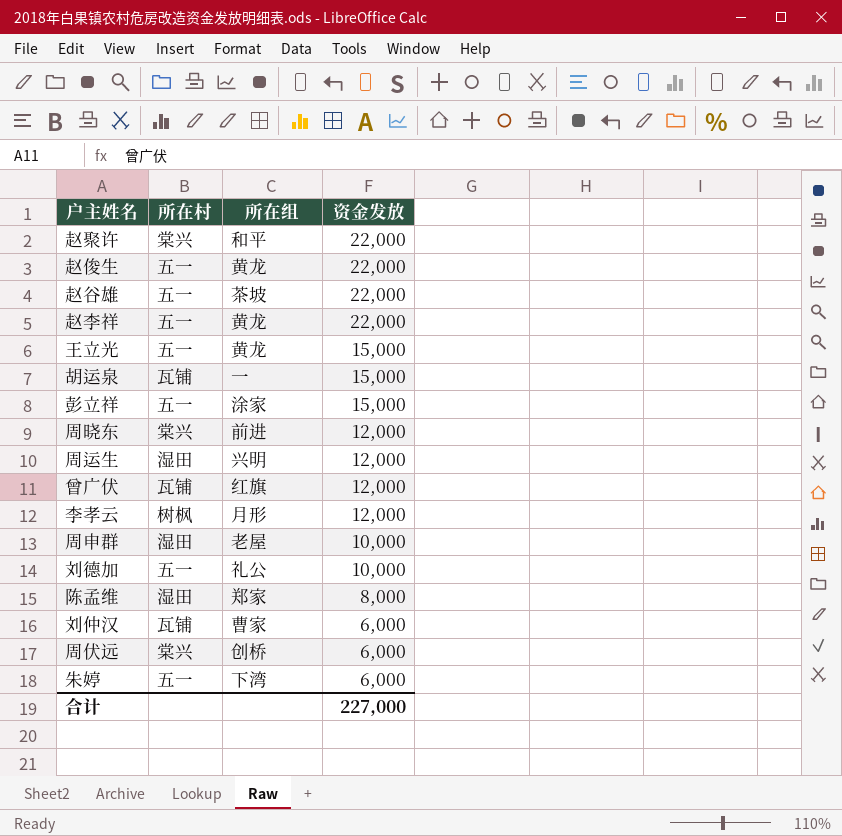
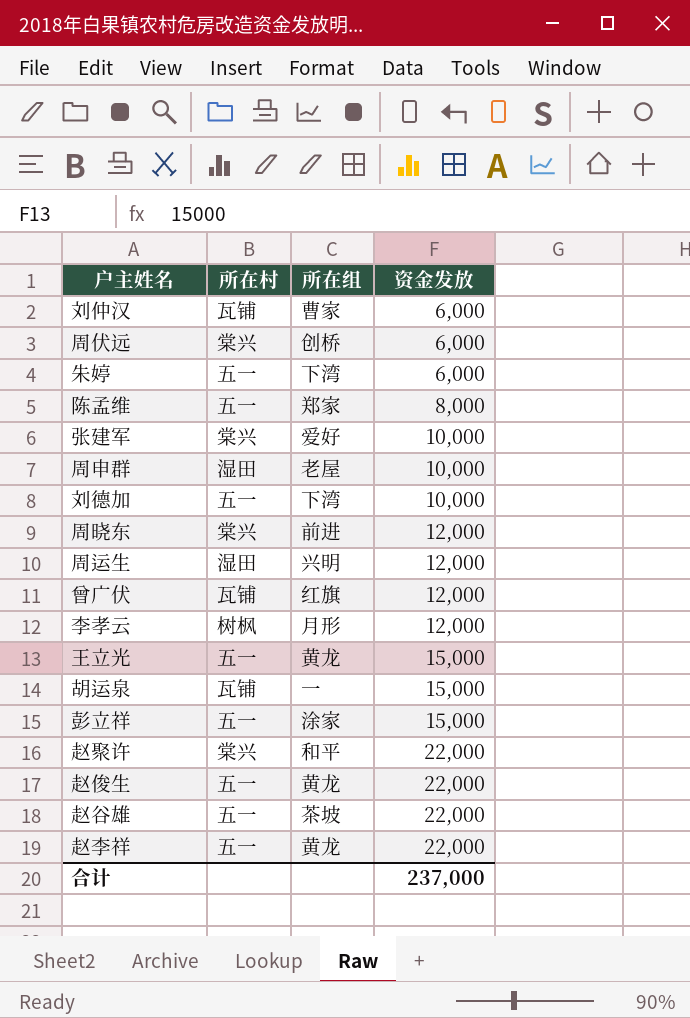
row order: 资金发放 descending -> 资金发放 ascending
陈孟维 | 所在村: 湿田 -> 五一
row 张建军: none -> 棠兴 | 爱好 | 10,000
刘德加 | 所在组: 礼公 -> 下湾
合计 | 资金发放: 227,000 -> 237,000

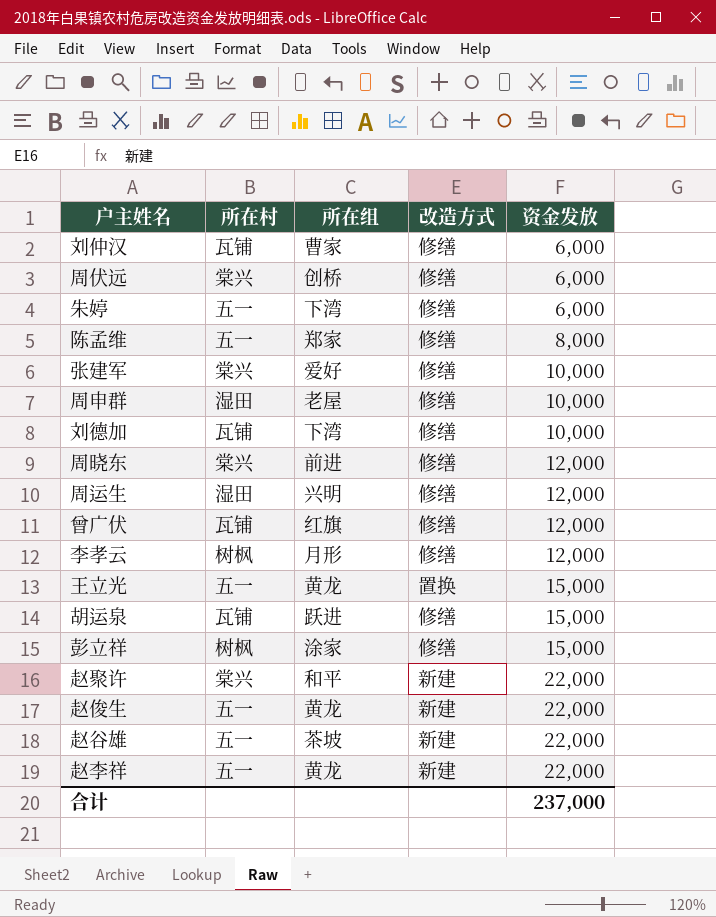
column 改造方式 | position: none -> 4
刘德加 | 所在村: 五一 -> 瓦铺
胡运泉 | 所在组: 一 -> 跃进
彭立祥 | 所在村: 五一 -> 树枫

